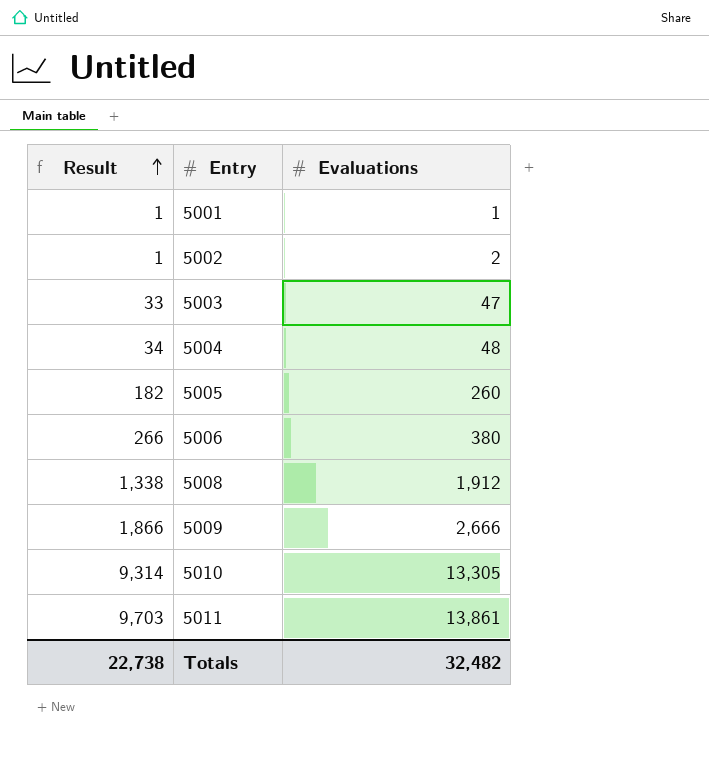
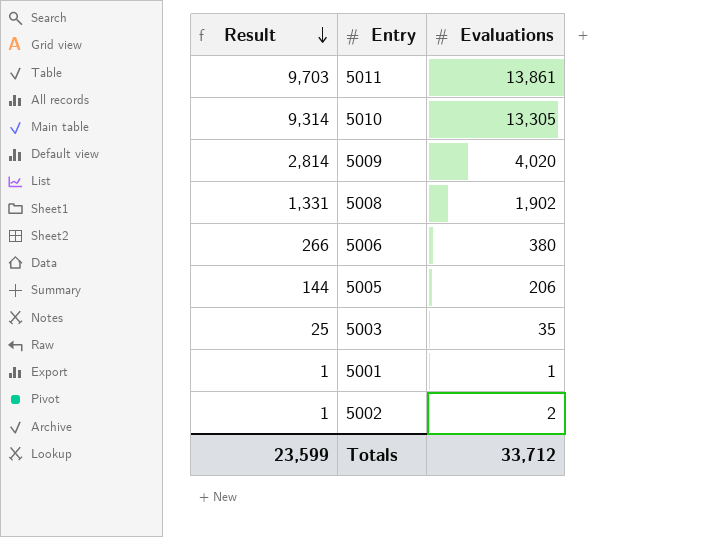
row order: Result ascending -> Result descending
row 5004: 34 | 48 -> none
5009 | Result: 1,866 -> 2,814
5009 | Evaluations: 2,666 -> 4,020
5008 | Result: 1,338 -> 1,331
5008 | Evaluations: 1,912 -> 1,902
5005 | Result: 182 -> 144
5005 | Evaluations: 260 -> 206
5003 | Result: 33 -> 25
5003 | Evaluations: 47 -> 35
Totals | Result: 22,738 -> 23,599
Totals | Evaluations: 32,482 -> 33,712

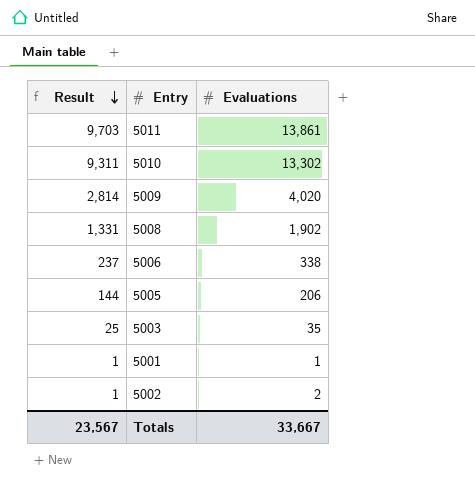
5010 | Result: 9,314 -> 9,311
5010 | Evaluations: 13,305 -> 13,302
5006 | Result: 266 -> 237
5006 | Evaluations: 380 -> 338
Totals | Result: 23,599 -> 23,567
Totals | Evaluations: 33,712 -> 33,667

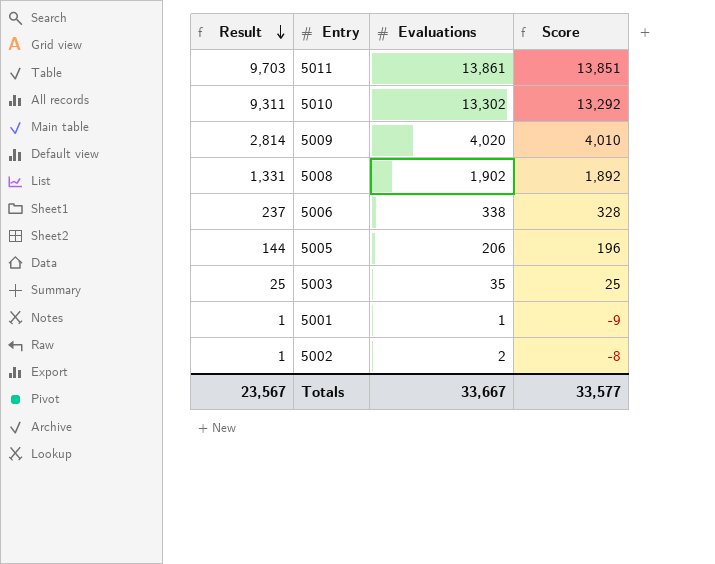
column Score | formula: none -> [Evaluations] - 10

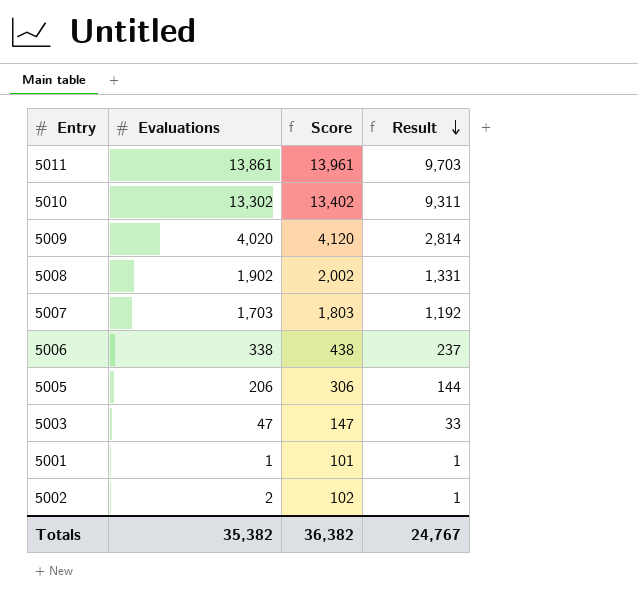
column Score | formula: [Evaluations] - 10 -> [Evaluations] + 100
column Result | position: 1 -> 4
row 5007: none -> 1,703 | 1,803 | 1,192
5003 | Evaluations: 35 -> 47
5003 | Result: 25 -> 33
Totals | Evaluations: 33,667 -> 35,382
Totals | Score: 33,577 -> 36,382
Totals | Result: 23,567 -> 24,767

